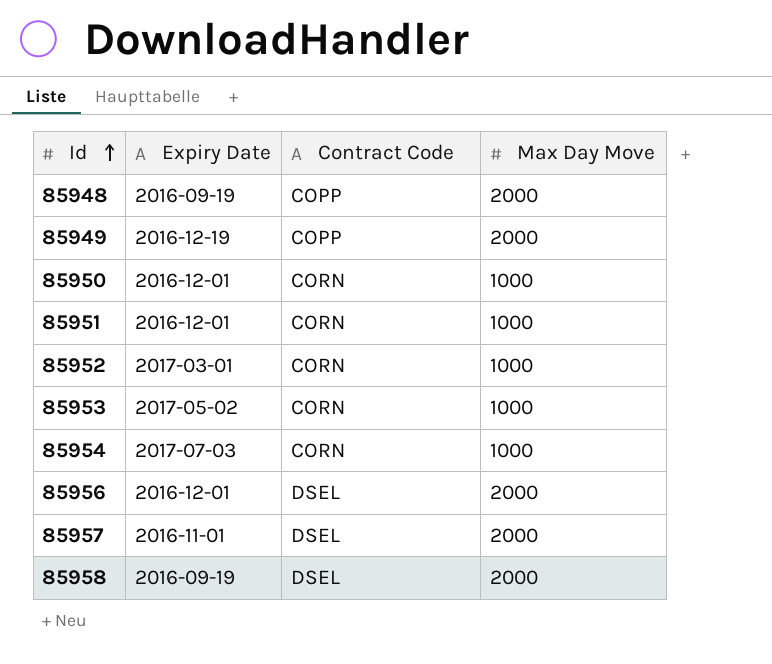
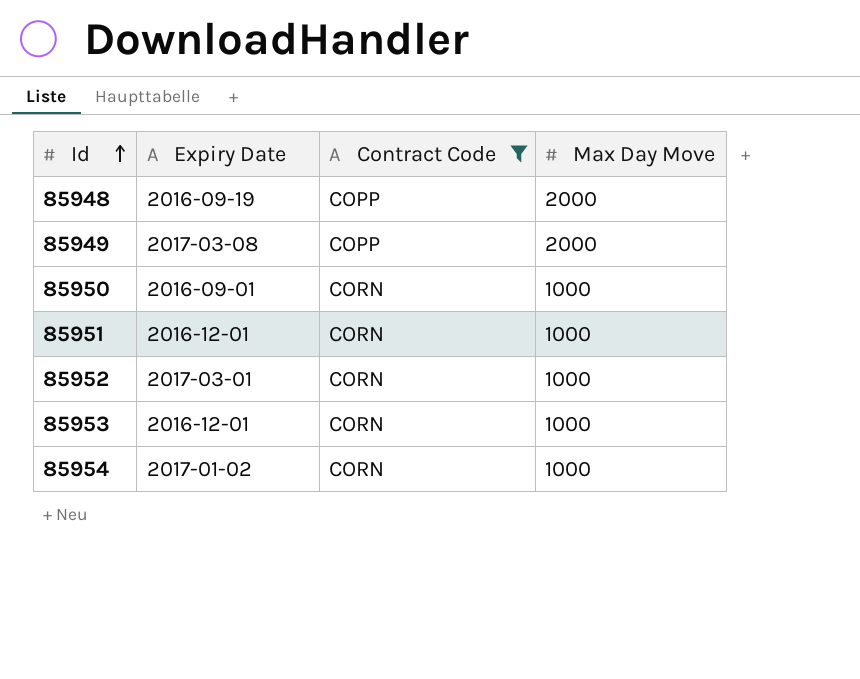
filter: none -> Contract Code != DSEL
85949 | Expiry Date: 2016-12-19 -> 2017-03-08
85950 | Expiry Date: 2016-12-01 -> 2016-09-01
85953 | Expiry Date: 2017-05-02 -> 2016-12-01
85954 | Expiry Date: 2017-07-03 -> 2017-01-02

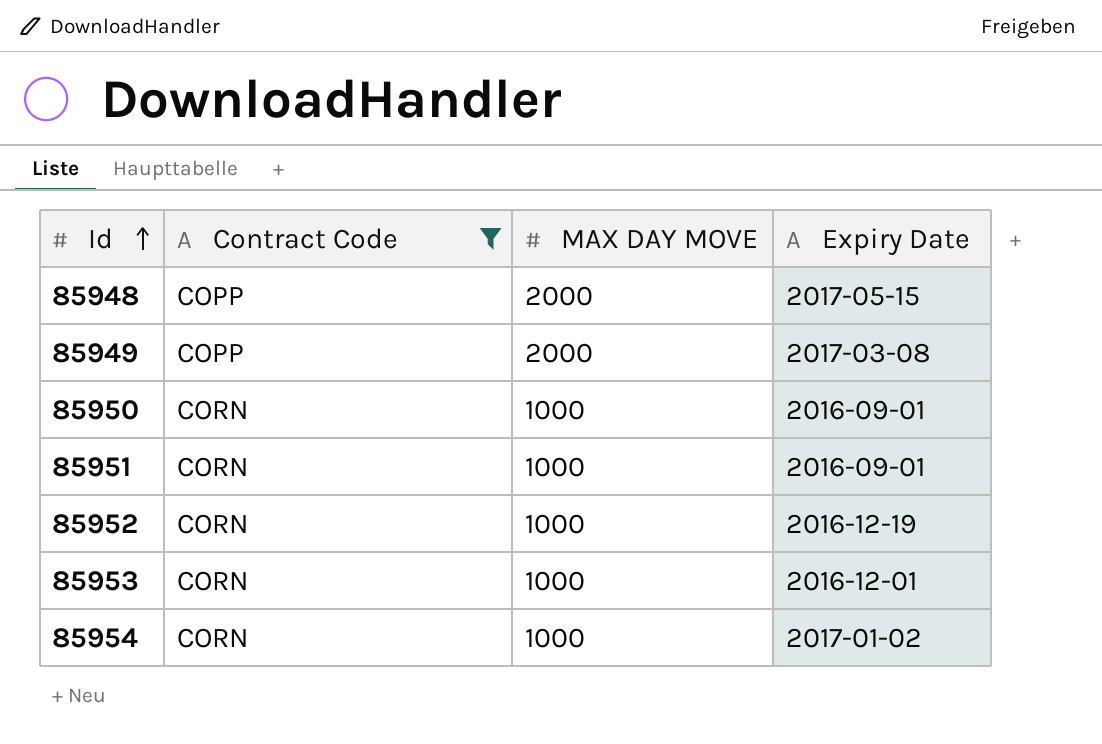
column name: Max Day Move -> MAX DAY MOVE
column Expiry Date | position: 2 -> 4
85948 | Expiry Date: 2016-09-19 -> 2017-05-15
85951 | Expiry Date: 2016-12-01 -> 2016-09-01
85952 | Expiry Date: 2017-03-01 -> 2016-12-19

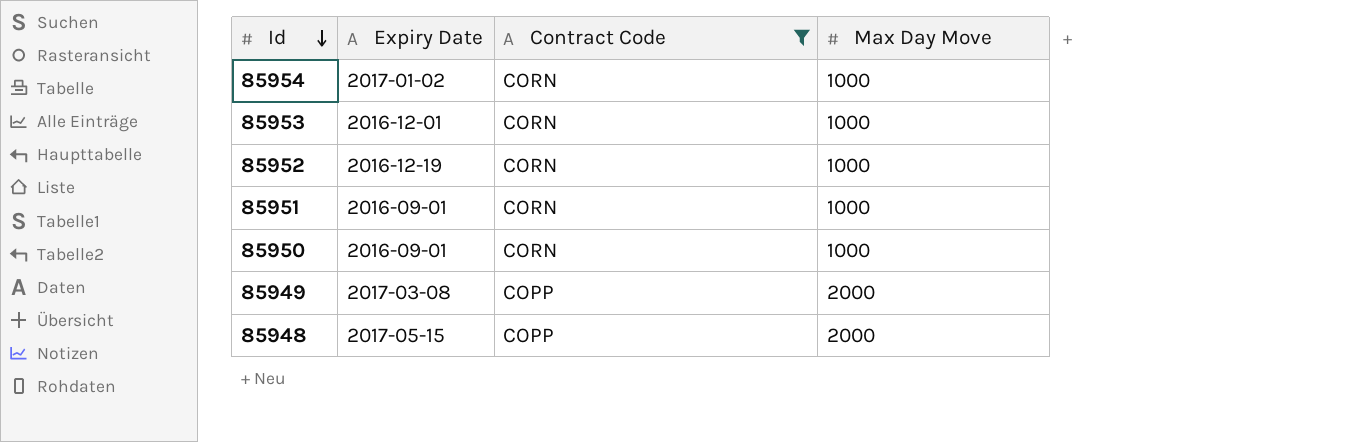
row order: Id ascending -> Id descending
column Expiry Date | position: 4 -> 2
column name: MAX DAY MOVE -> Max Day Move

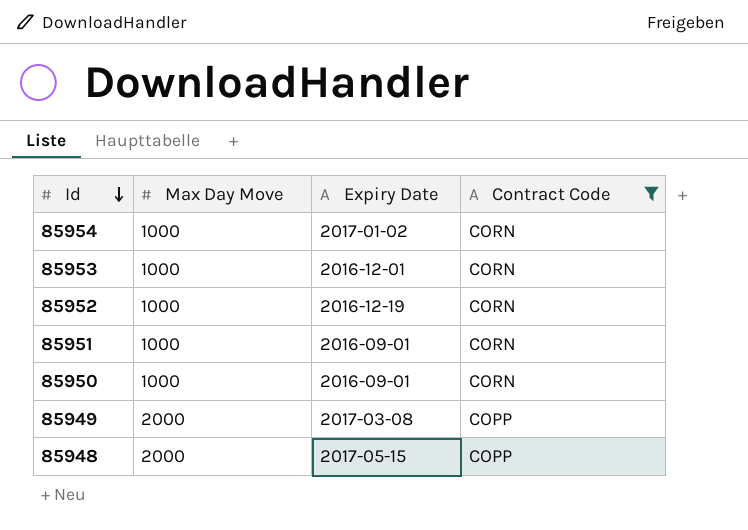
column Max Day Move | position: 4 -> 2

